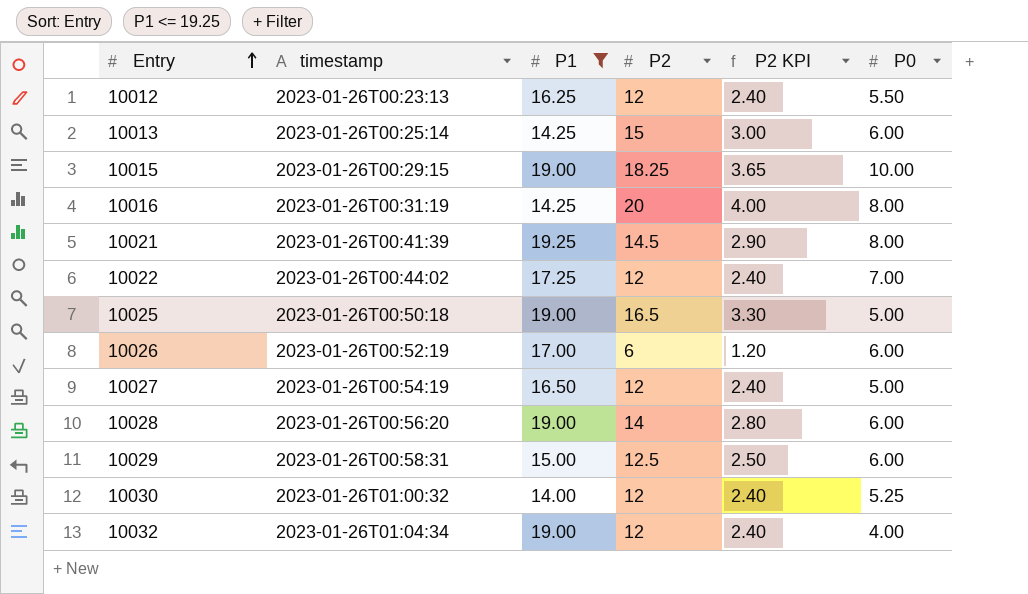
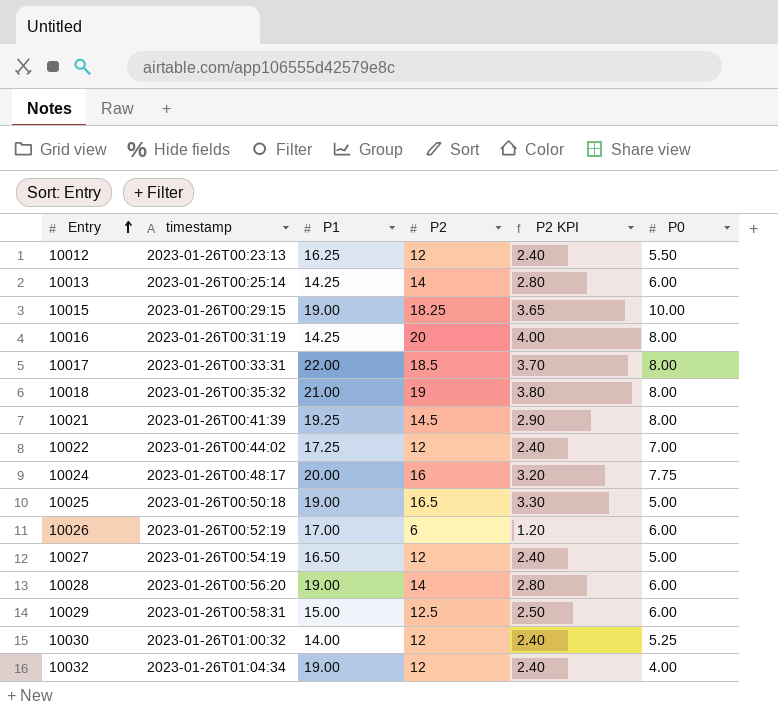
filter: P1 <= 19.25 -> none
10013 | P2: 15 -> 14
10013 | P2 KPI: 3.00 -> 2.80

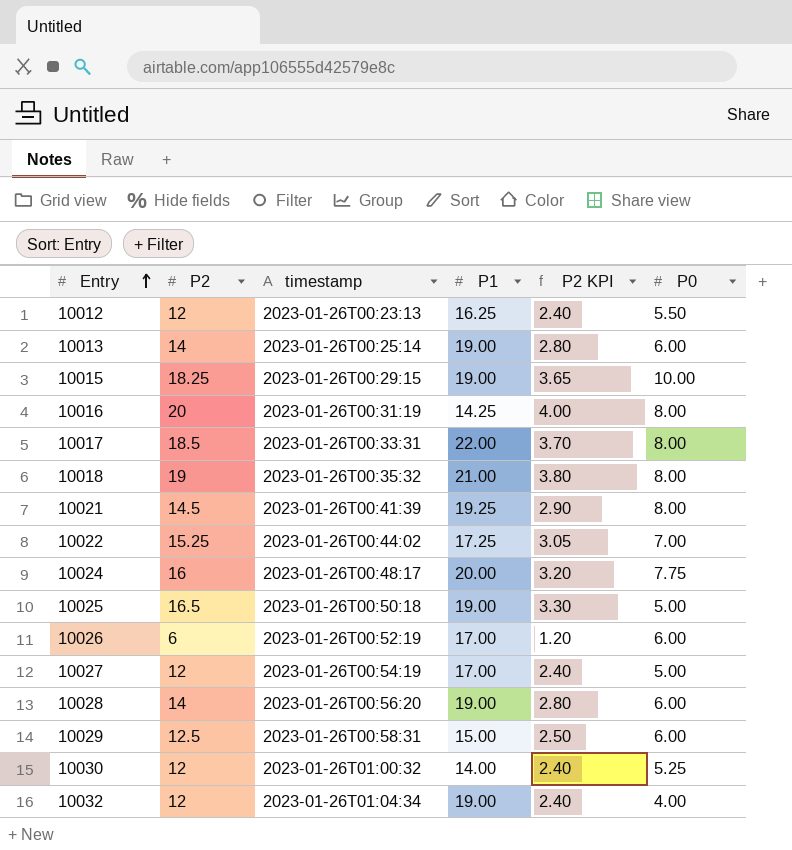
column P2 | position: 4 -> 2
10013 | P1: 14.25 -> 19.00
10022 | P2: 12 -> 15.25
10022 | P2 KPI: 2.40 -> 3.05
10027 | P1: 16.50 -> 17.00

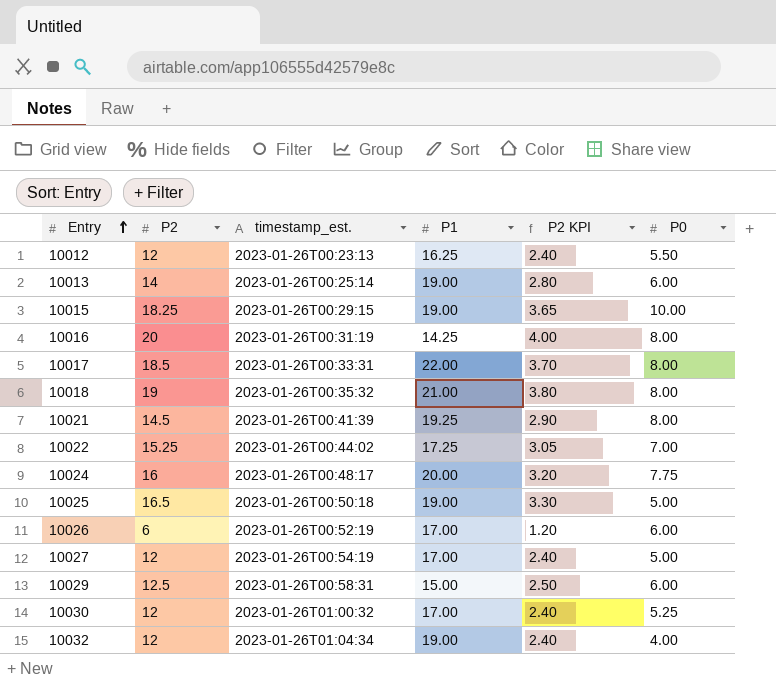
column name: timestamp -> timestamp_est.
row 10028: 14 | 2023-01-26T00:56:20 | 19.00 | 2.80 | 6.00 -> none
10030 | P1: 14.00 -> 17.00

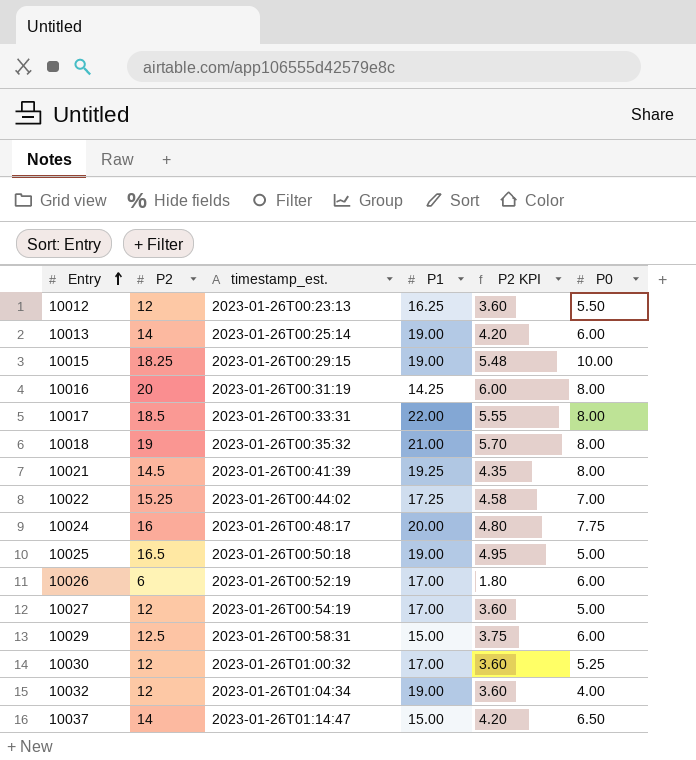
column P2 KPI | formula: [P2] * 0.2 -> [P2] * 0.3
row 10037: none -> 14 | 2023-01-26T01:14:47 | 15.00 | 4.20 | 6.50

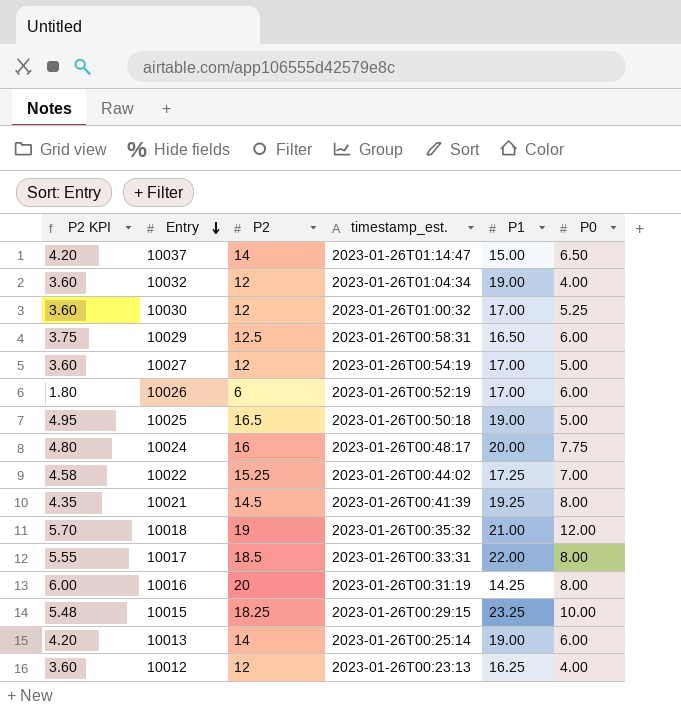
row order: Entry ascending -> Entry descending
column P2 KPI | position: 5 -> 1
10029 | P1: 15.00 -> 16.50
10018 | P0: 8.00 -> 12.00
10015 | P1: 19.00 -> 23.25
10012 | P0: 5.50 -> 4.00

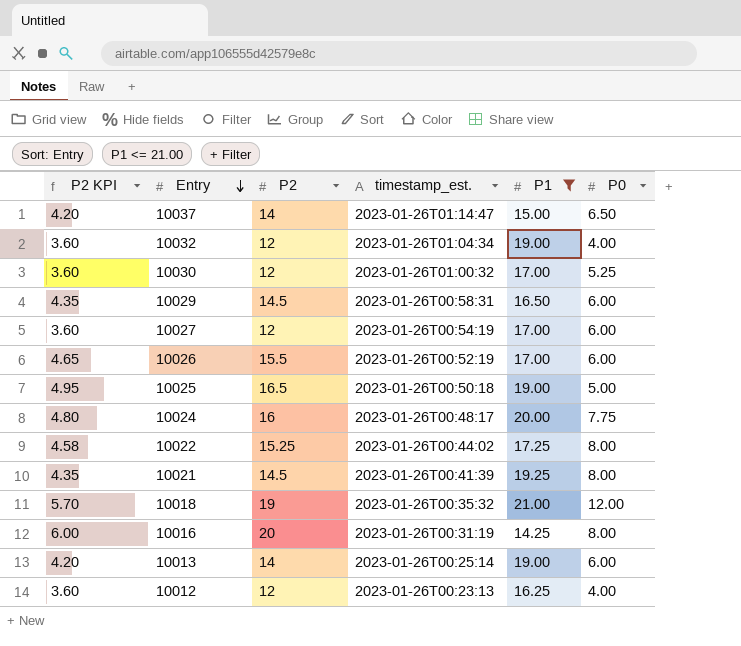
filter: none -> P1 <= 21.00
10029 | P2 KPI: 3.75 -> 4.35
10029 | P2: 12.5 -> 14.5
10027 | P0: 5.00 -> 6.00
10026 | P2 KPI: 1.80 -> 4.65
10026 | P2: 6 -> 15.5
10022 | P0: 7.00 -> 8.00

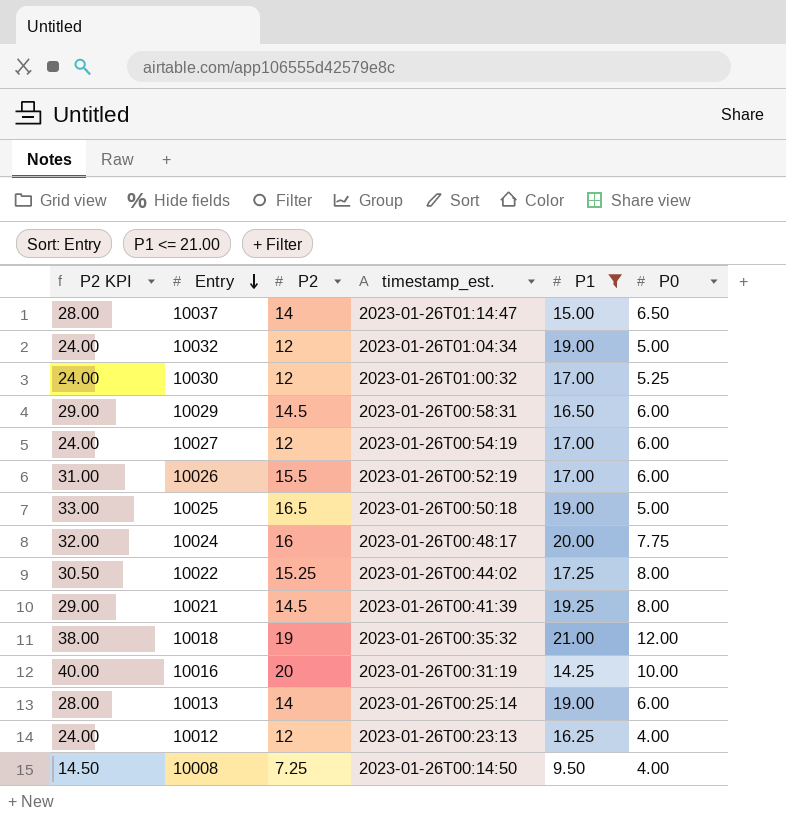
column P2 KPI | formula: [P2] * 0.3 -> [P2] * 2
10032 | P0: 4.00 -> 5.00
10016 | P0: 8.00 -> 10.00
row 10008: none -> 14.50 | 7.25 | 2023-01-26T00:14:50 | 9.50 | 4.00

